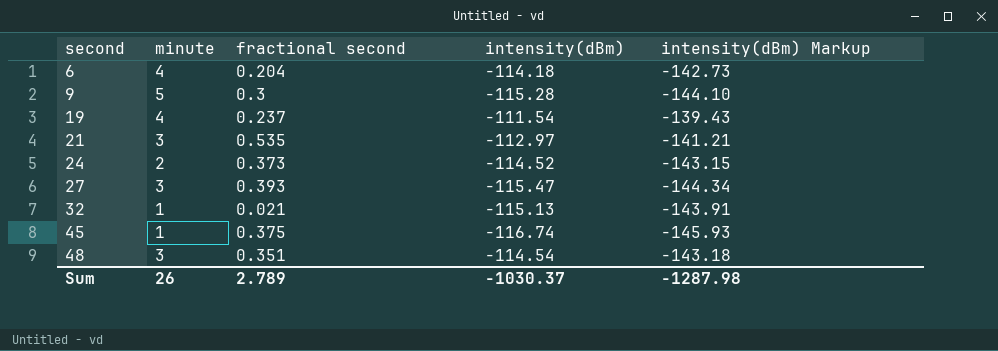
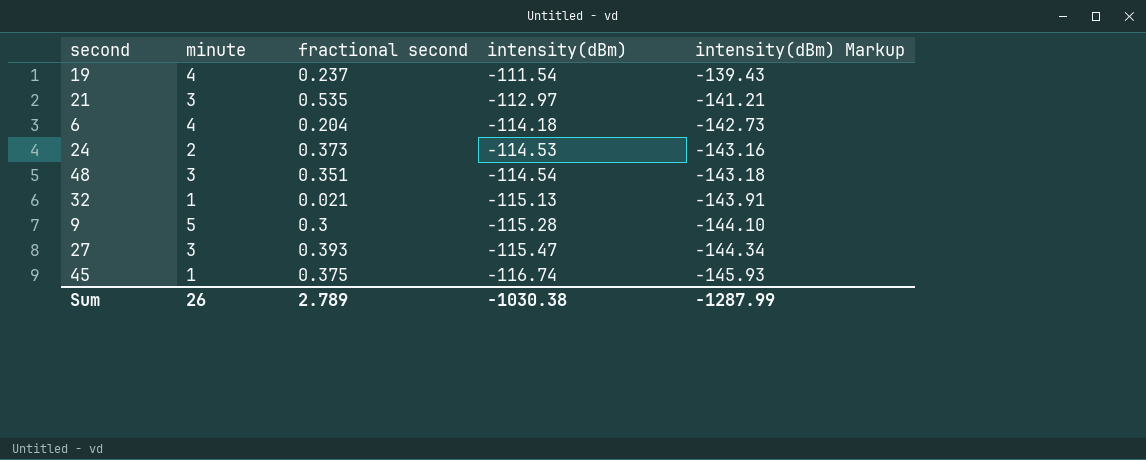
row order: second ascending -> intensity(dBm) descending
24 | intensity(dBm): -114.52 -> -114.53
24 | intensity(dBm) Markup: -143.15 -> -143.16
Sum | intensity(dBm): -1030.37 -> -1030.38
Sum | intensity(dBm) Markup: -1287.98 -> -1287.99

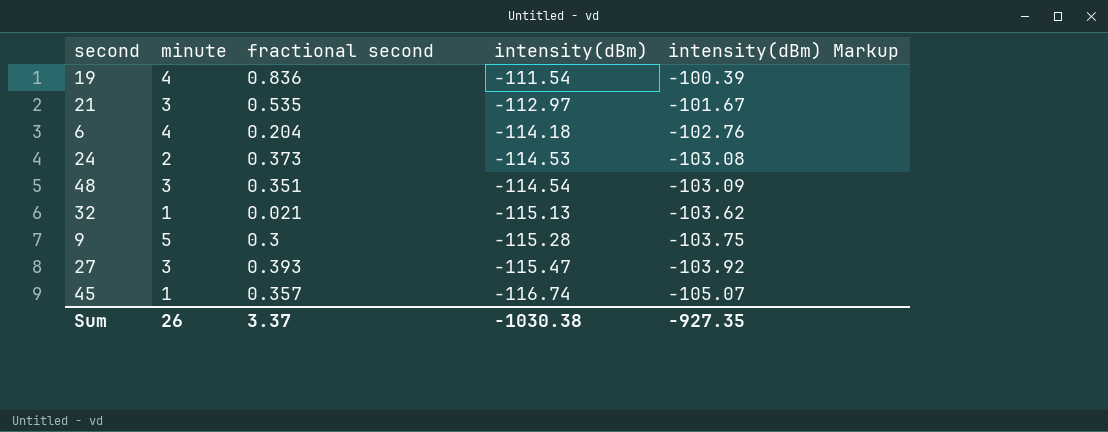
column intensity(dBm) Markup | formula: [intensity(dBm)] * 1.25 -> [intensity(dBm)] * 0.9
19 | fractional second: 0.237 -> 0.836
45 | fractional second: 0.375 -> 0.357
Sum | fractional second: 2.789 -> 3.37
Sum | intensity(dBm) Markup: -1287.99 -> -927.35

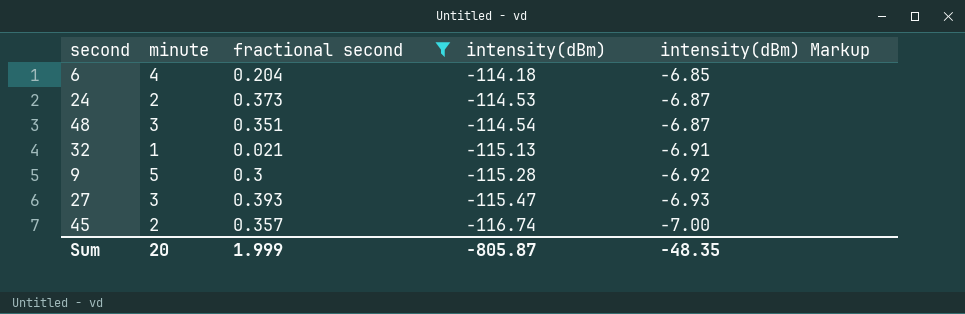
filter: none -> fractional second <= 0.393
column intensity(dBm) Markup | formula: [intensity(dBm)] * 0.9 -> [intensity(dBm)] * 0.06
45 | minute: 1 -> 2
Sum | minute: 26 -> 20
Sum | fractional second: 3.37 -> 1.999
Sum | intensity(dBm): -1030.38 -> -805.87
Sum | intensity(dBm) Markup: -927.35 -> -48.35

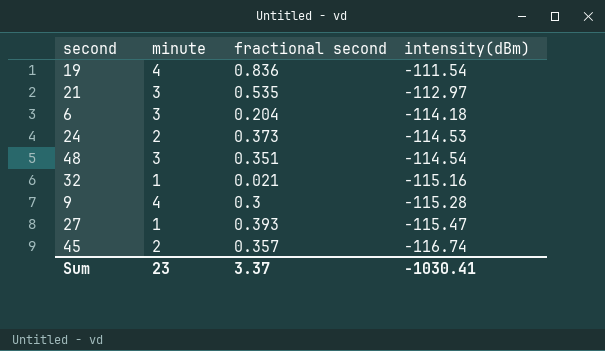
filter: fractional second <= 0.393 -> none
column intensity(dBm) Markup | formula: [intensity(dBm)] * 0.06 -> none
6 | minute: 4 -> 3
32 | intensity(dBm): -115.13 -> -115.16
9 | minute: 5 -> 4
27 | minute: 3 -> 1
Sum | minute: 20 -> 23
Sum | fractional second: 1.999 -> 3.37
Sum | intensity(dBm): -805.87 -> -1030.41

